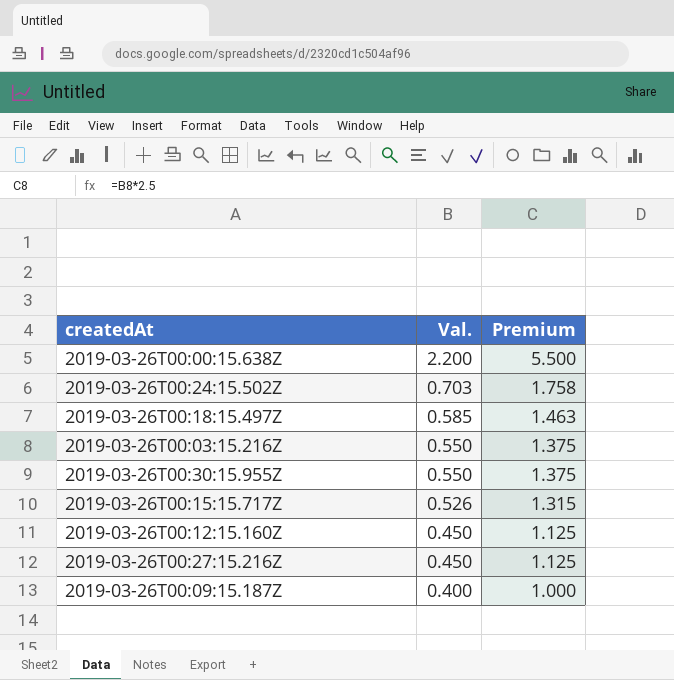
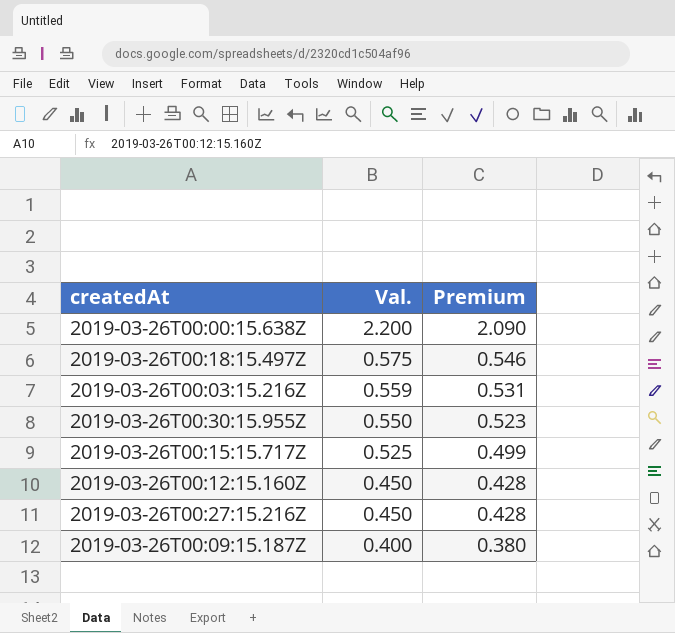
column Premium | formula: [Val.] * 2.5 -> [Val.] * 0.95
row 2019-03-26T00:24:15.502Z: 0.703 | 1.758 -> none
2019-03-26T00:18:15.497Z | Val.: 0.585 -> 0.575
2019-03-26T00:03:15.216Z | Val.: 0.550 -> 0.559
2019-03-26T00:15:15.717Z | Val.: 0.526 -> 0.525

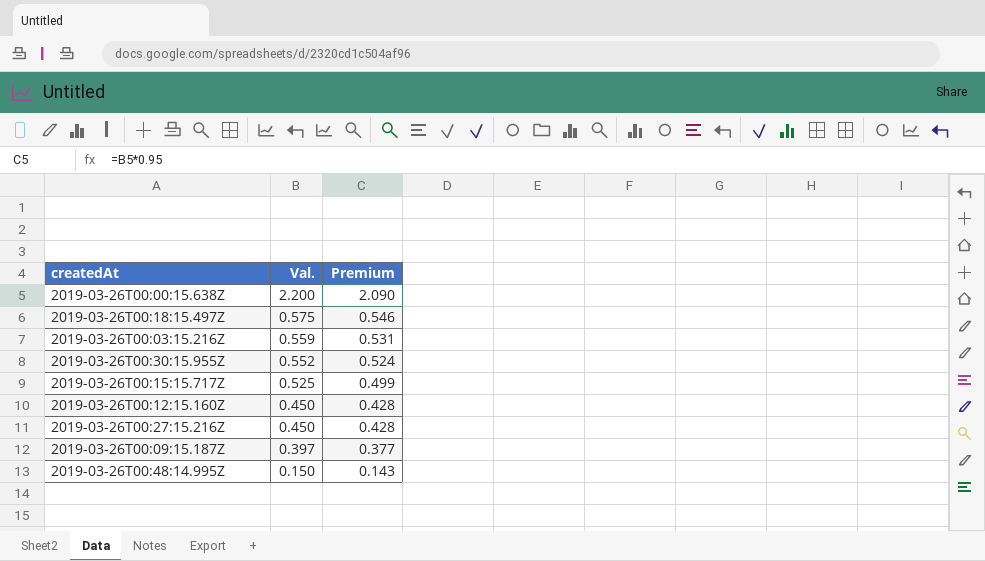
2019-03-26T00:30:15.955Z | Val.: 0.550 -> 0.552
2019-03-26T00:30:15.955Z | Premium: 0.523 -> 0.524
2019-03-26T00:09:15.187Z | Val.: 0.400 -> 0.397
2019-03-26T00:09:15.187Z | Premium: 0.380 -> 0.377
row 2019-03-26T00:48:14.995Z: none -> 0.150 | 0.143

